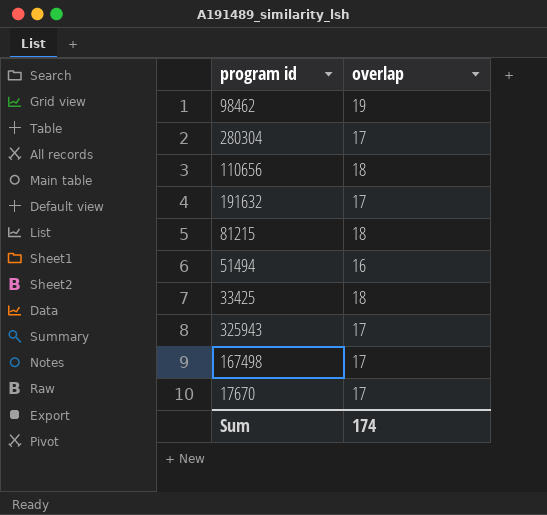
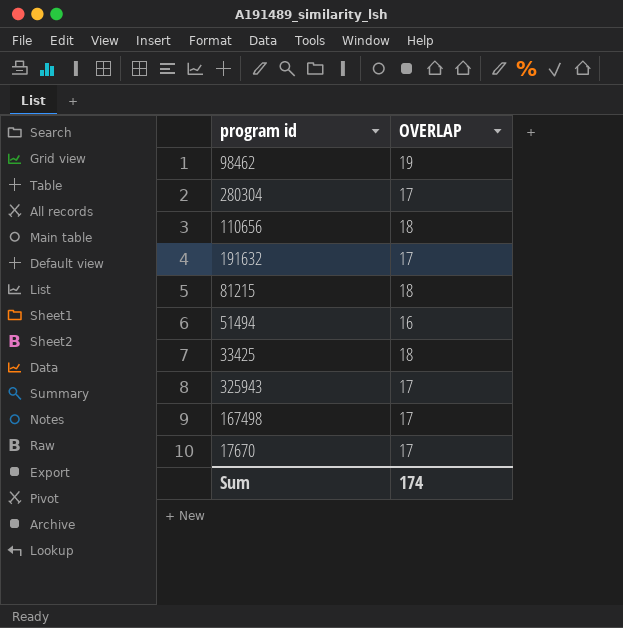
column name: overlap -> OVERLAP

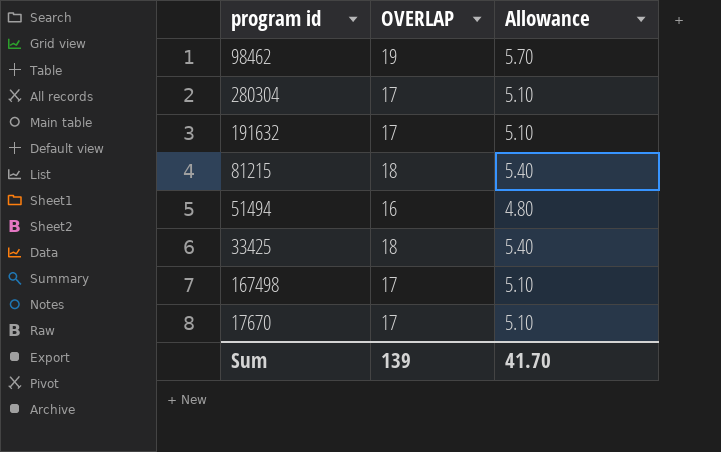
column Allowance | formula: none -> [OVERLAP] * 0.3
row 110656: 18 -> none
row 325943: 17 -> none
Sum | OVERLAP: 174 -> 139

